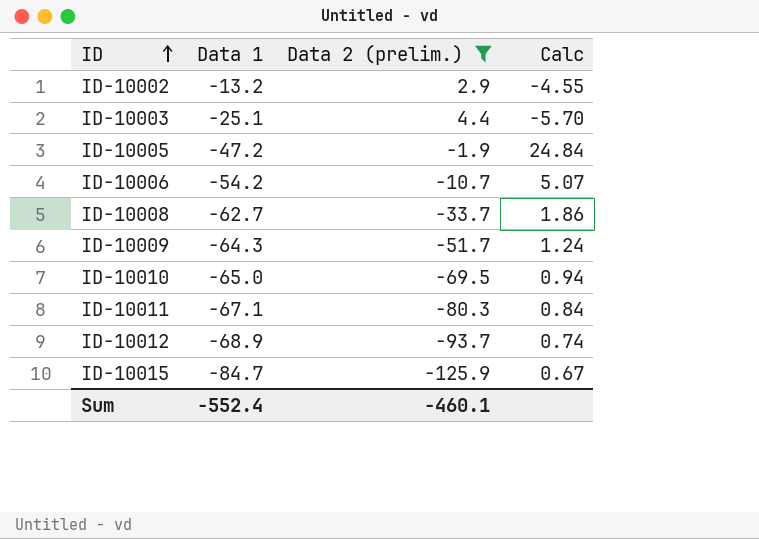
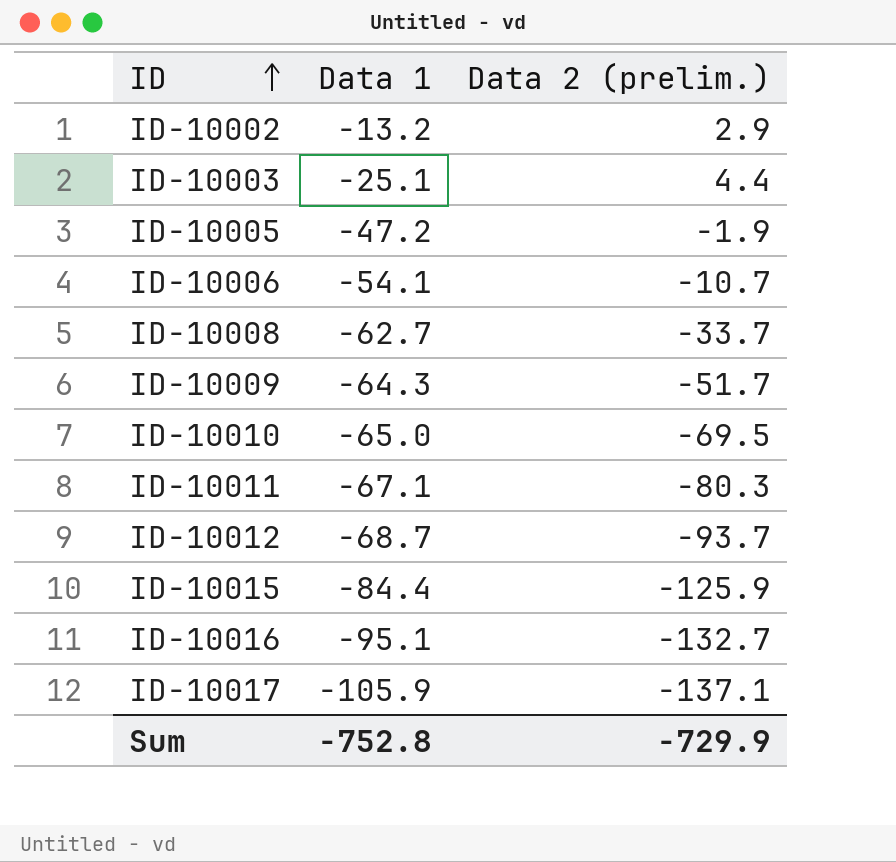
filter: Data 2 (prelim.) >= -125.9 -> none
column Calc | formula: [Data 1] / [Data 2 (prelim.)] -> none
ID-10006 | Data 1: -54.2 -> -54.1
ID-10012 | Data 1: -68.9 -> -68.7
ID-10015 | Data 1: -84.7 -> -84.4
Sum | Data 1: -552.4 -> -752.8
Sum | Data 2 (prelim.): -460.1 -> -729.9

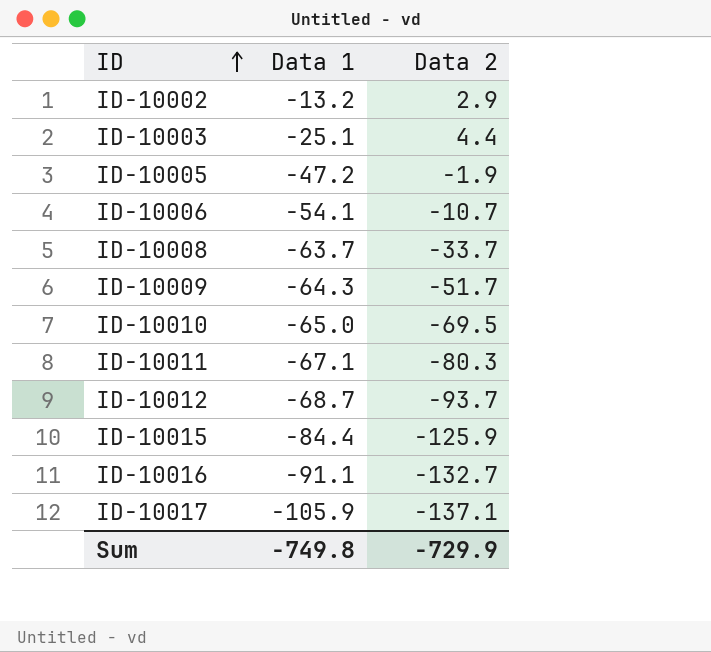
column name: Data 2 (prelim.) -> Data 2
ID-10008 | Data 1: -62.7 -> -63.7
ID-10016 | Data 1: -95.1 -> -91.1
Sum | Data 1: -752.8 -> -749.8

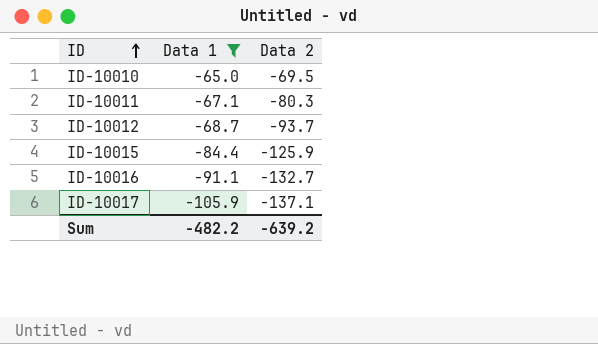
filter: none -> Data 1 <= -65.0
Sum | Data 1: -749.8 -> -482.2
Sum | Data 2: -729.9 -> -639.2

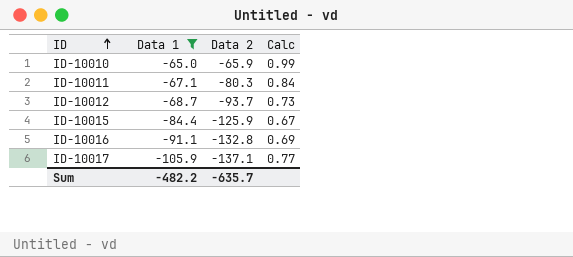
column Calc | formula: none -> [Data 1] / [Data 2]
ID-10010 | Data 2: -69.5 -> -65.9
ID-10016 | Data 2: -132.7 -> -132.8
Sum | Data 2: -639.2 -> -635.7

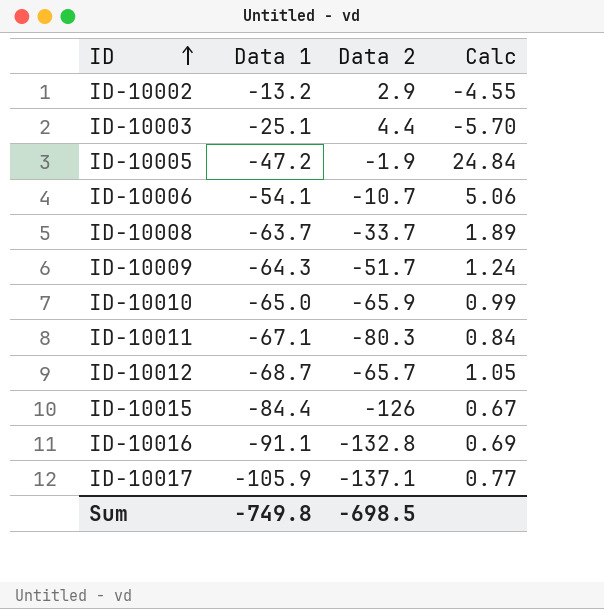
filter: Data 1 <= -65.0 -> none
ID-10012 | Data 2: -93.7 -> -65.7
ID-10012 | Calc: 0.73 -> 1.05
ID-10015 | Data 2: -125.9 -> -126
Sum | Data 1: -482.2 -> -749.8
Sum | Data 2: -635.7 -> -698.5

